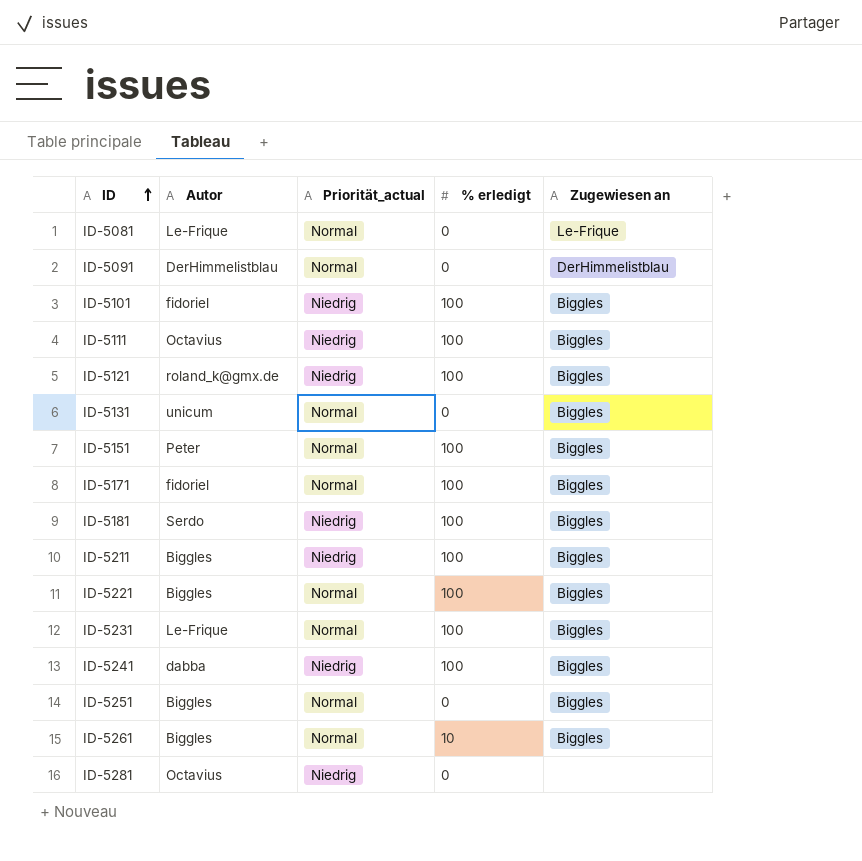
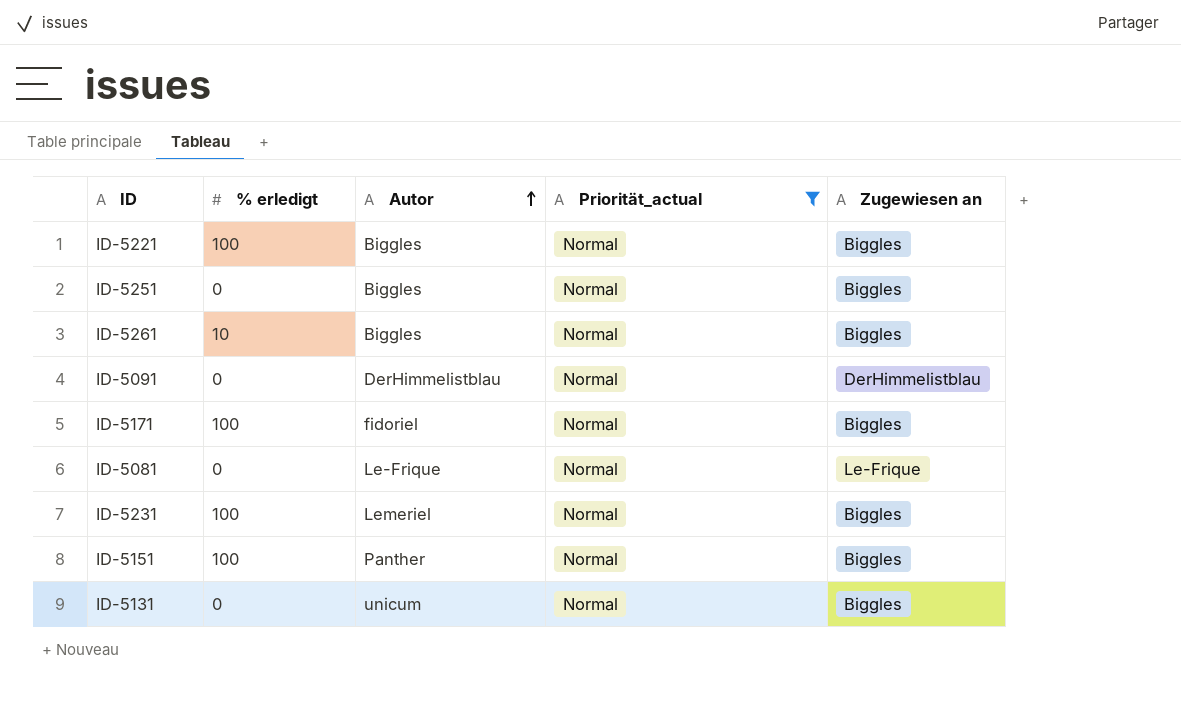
filter: none -> Priorität_actual = Normal
row order: ID ascending -> Autor ascending
column % erledigt | position: 4 -> 2
ID-5231 | Autor: Le-Frique -> Lemeriel
ID-5151 | Autor: Peter -> Panther

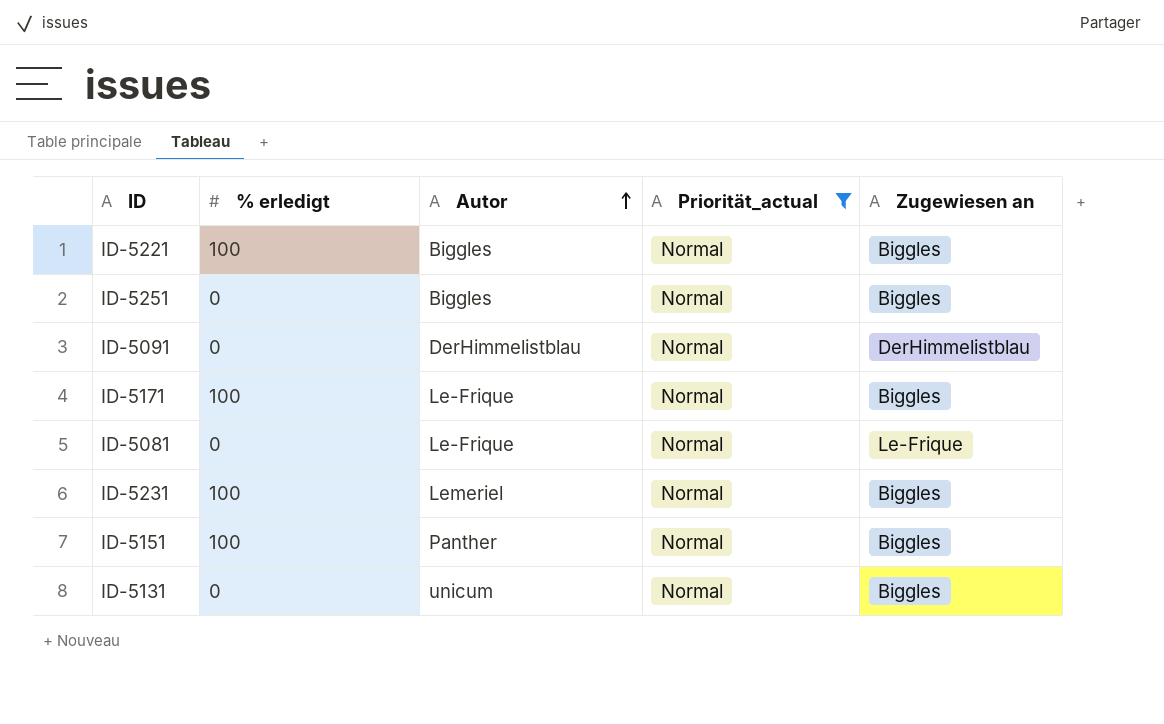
row ID-5261: 10 | Biggles | Normal | Biggles -> none
ID-5171 | Autor: fidoriel -> Le-Frique

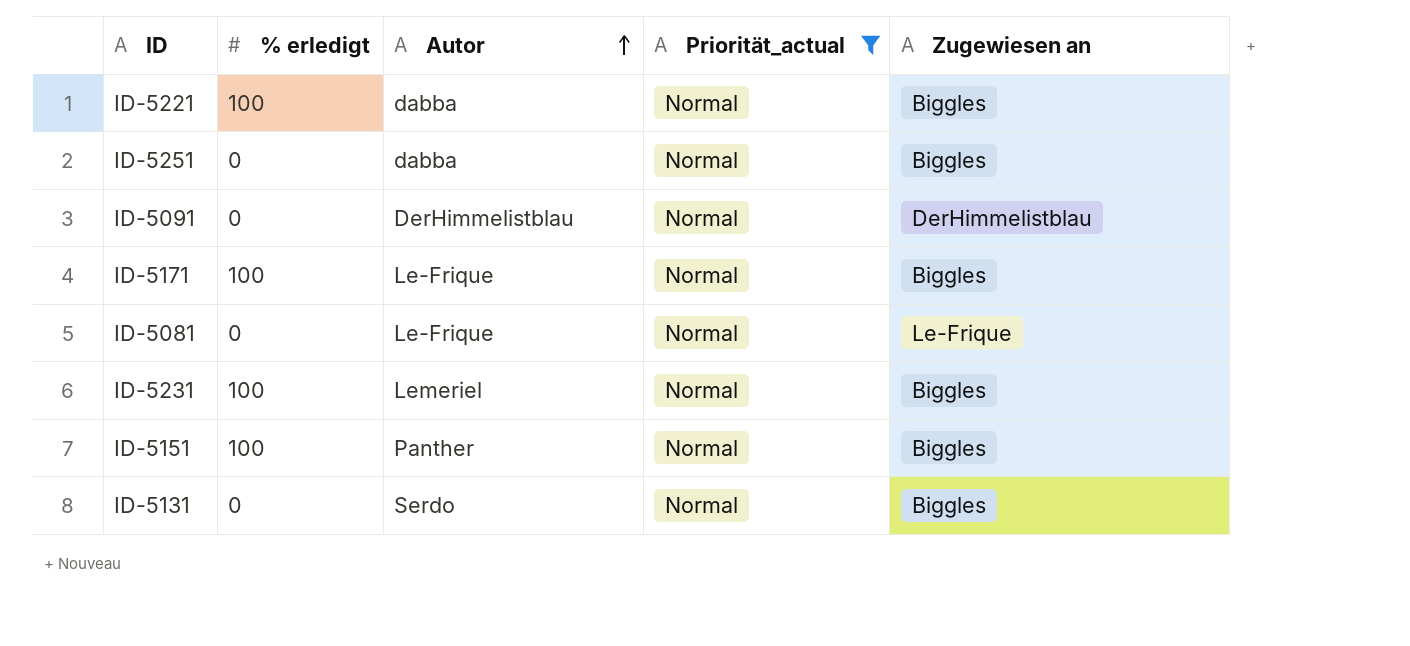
ID-5221 | Autor: Biggles -> dabba
ID-5251 | Autor: Biggles -> dabba
ID-5131 | Autor: unicum -> Serdo

